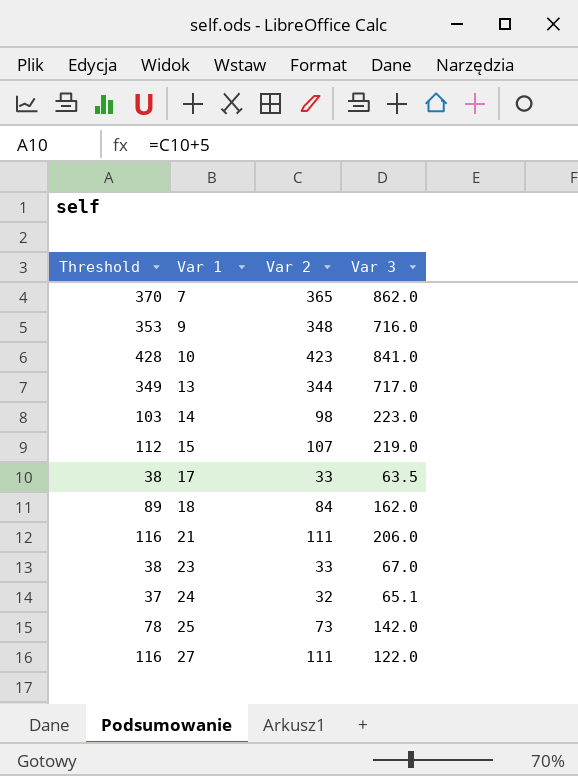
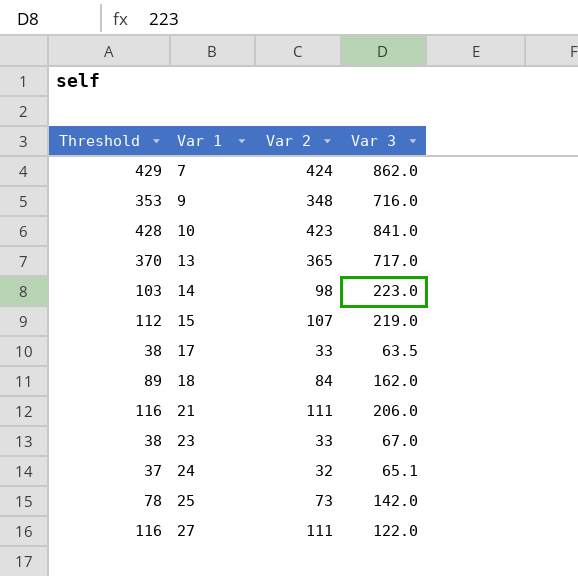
7 | Threshold: 370 -> 429
7 | Var 2: 365 -> 424
13 | Threshold: 349 -> 370
13 | Var 2: 344 -> 365

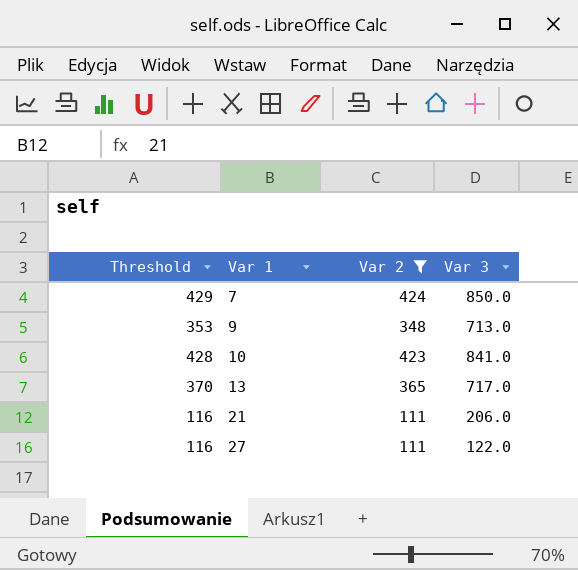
filter: none -> Var 2 >= 111
7 | Var 3: 862.0 -> 850.0
9 | Var 3: 716.0 -> 713.0

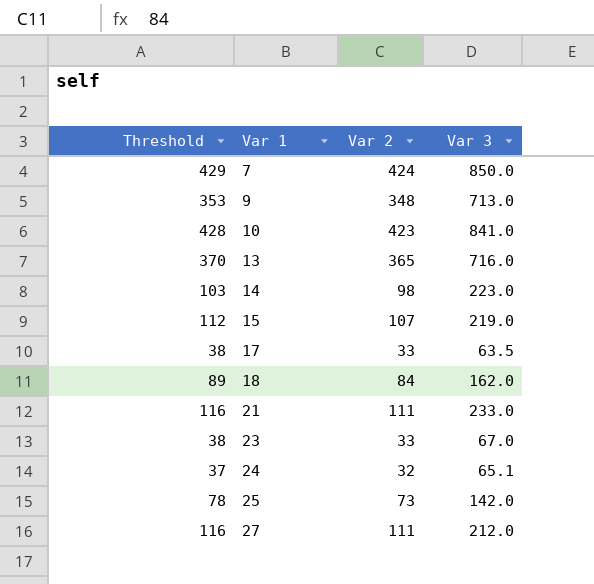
filter: Var 2 >= 111 -> none
13 | Var 3: 717.0 -> 716.0
21 | Var 3: 206.0 -> 233.0
27 | Var 3: 122.0 -> 212.0

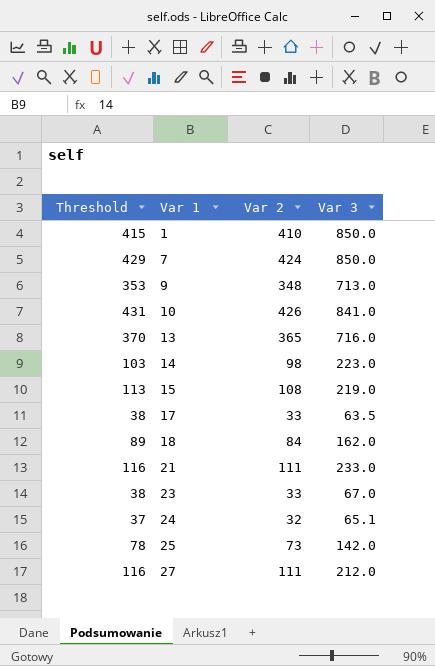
row 1: none -> 415 | 410 | 850.0
10 | Threshold: 428 -> 431
10 | Var 2: 423 -> 426
15 | Threshold: 112 -> 113
15 | Var 2: 107 -> 108

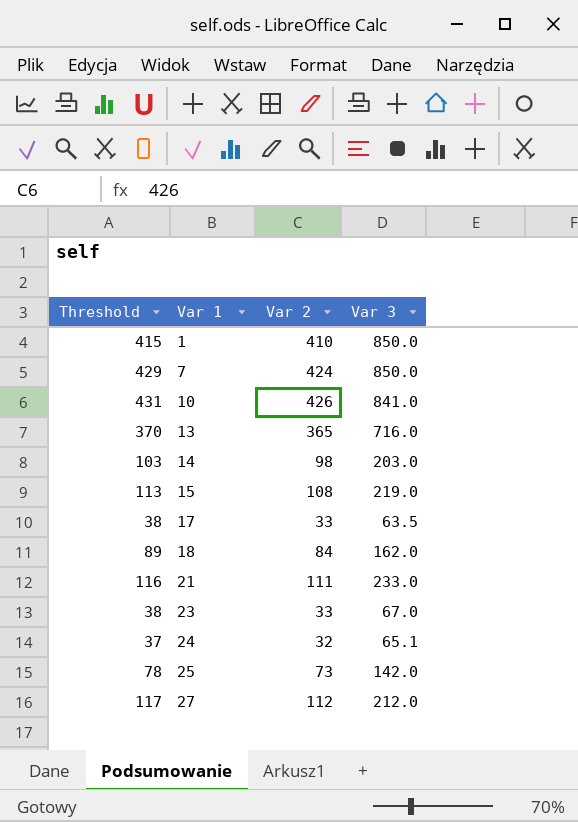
row 9: 353 | 348 | 713.0 -> none
14 | Var 3: 223.0 -> 203.0
27 | Threshold: 116 -> 117
27 | Var 2: 111 -> 112

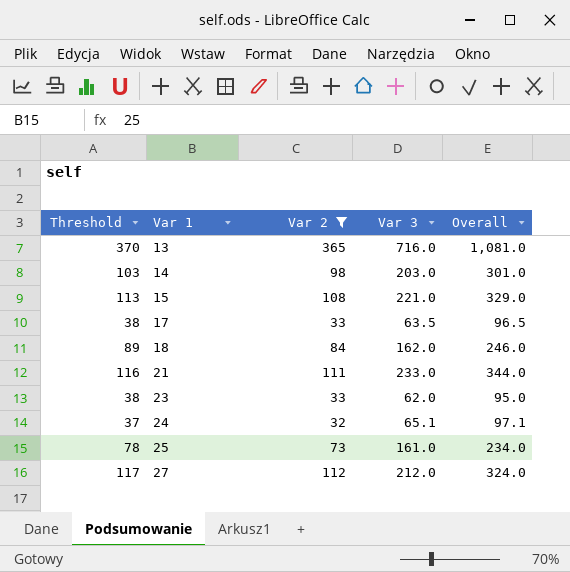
filter: none -> Var 2 <= 365
column Overall | formula: none -> [Var 2] + [Var 3]
15 | Var 3: 219.0 -> 221.0
23 | Var 3: 67.0 -> 62.0
25 | Var 3: 142.0 -> 161.0

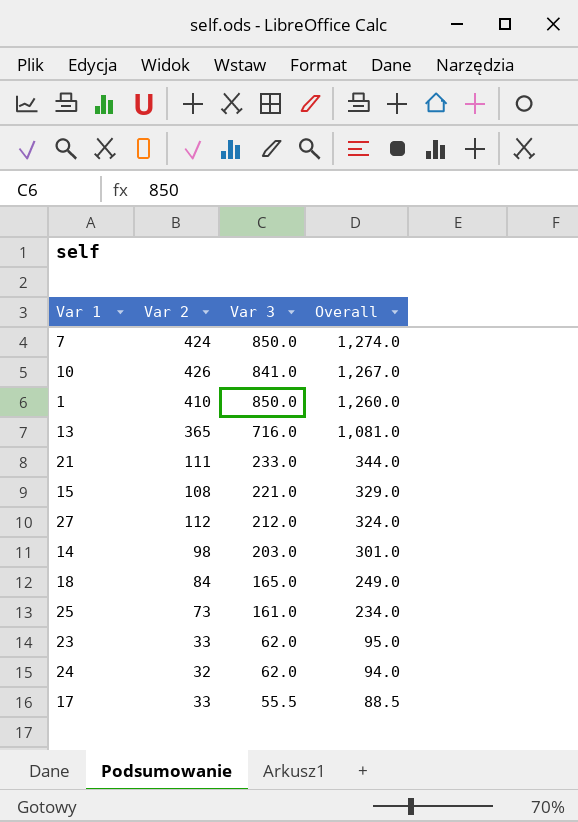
filter: Var 2 <= 365 -> none
row order: Var 1 ascending -> Overall descending
column Threshold | formula: [Var 2] + 5 -> none
18 | Var 3: 162.0 -> 165.0
18 | Overall: 246.0 -> 249.0
24 | Var 3: 65.1 -> 62.0
24 | Overall: 97.1 -> 94.0
17 | Var 3: 63.5 -> 55.5
17 | Overall: 96.5 -> 88.5

